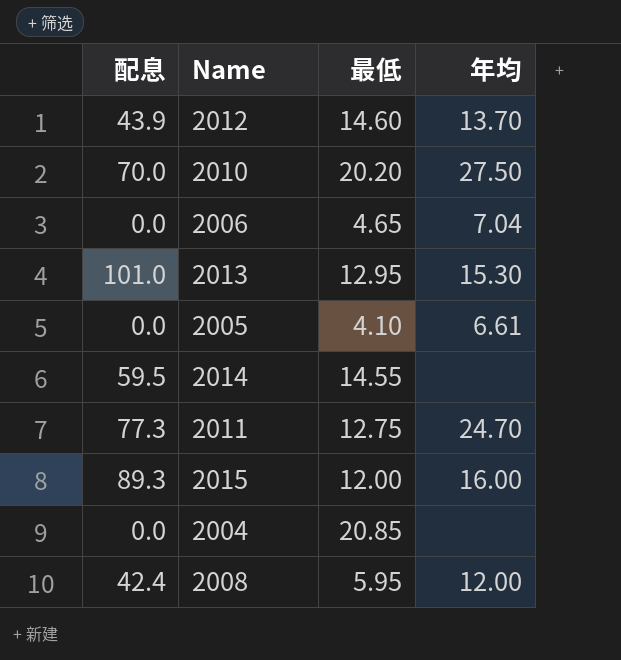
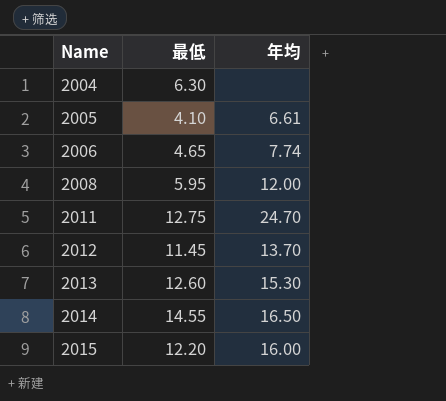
row order: none -> Name ascending
column 配息 | position: 1 -> none
row 2010: 70.0 | 20.20 | 27.50 -> none
2004 | 最低: 20.85 -> 6.30
2006 | 年均: 7.04 -> 7.74
2012 | 最低: 14.60 -> 11.45
2013 | 最低: 12.95 -> 12.60
2014 | 年均: none -> 16.50
2015 | 最低: 12.00 -> 12.20

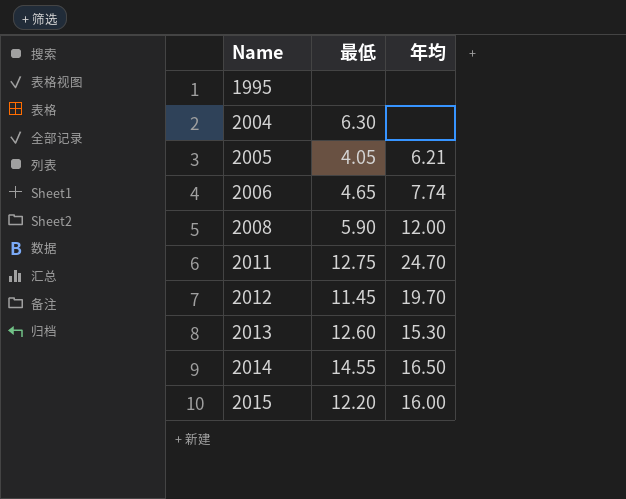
row 1995: none -> none | none
2005 | 最低: 4.10 -> 4.05
2005 | 年均: 6.61 -> 6.21
2008 | 最低: 5.95 -> 5.90
2012 | 年均: 13.70 -> 19.70

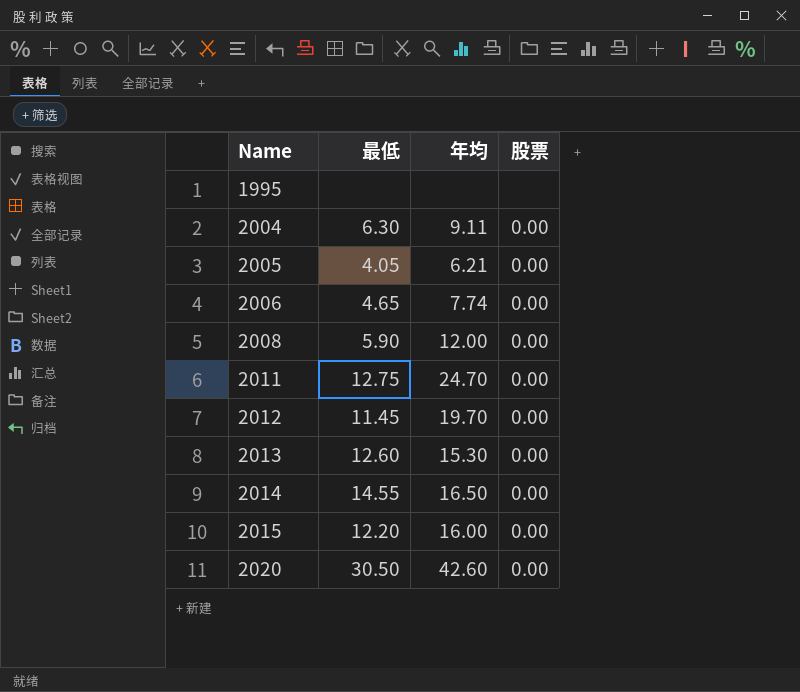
column 股票 | position: none -> 4
2004 | 年均: none -> 9.11
row 2020: none -> 30.50 | 42.60 | 0.00

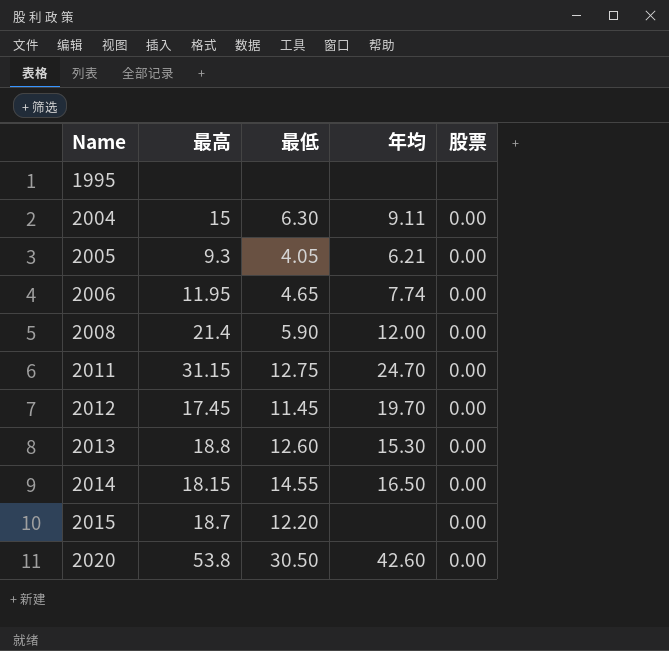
column 最高 | position: none -> 2
2015 | 年均: 16.00 -> none

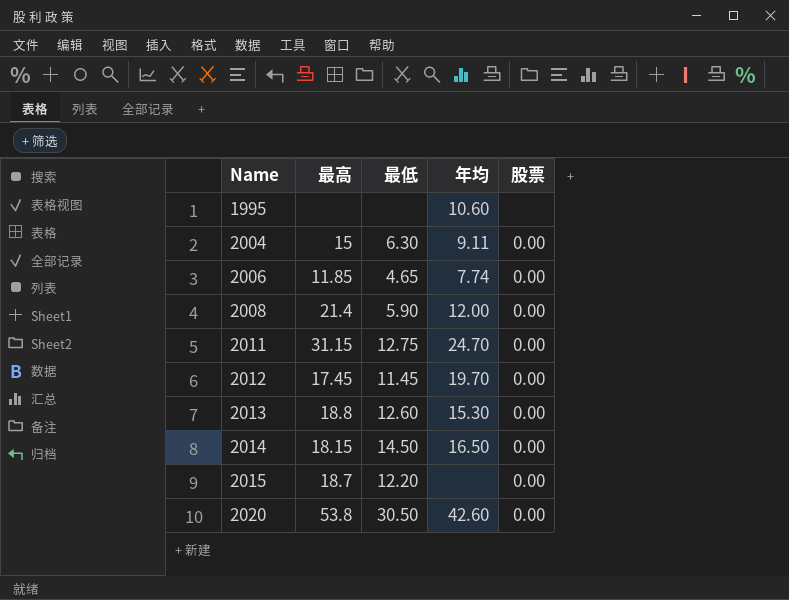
row 2005: 9.3 | 4.05 | 6.21 | 0.00 -> none
1995 | 年均: none -> 10.60
2006 | 最高: 11.95 -> 11.85
2014 | 最低: 14.55 -> 14.50

